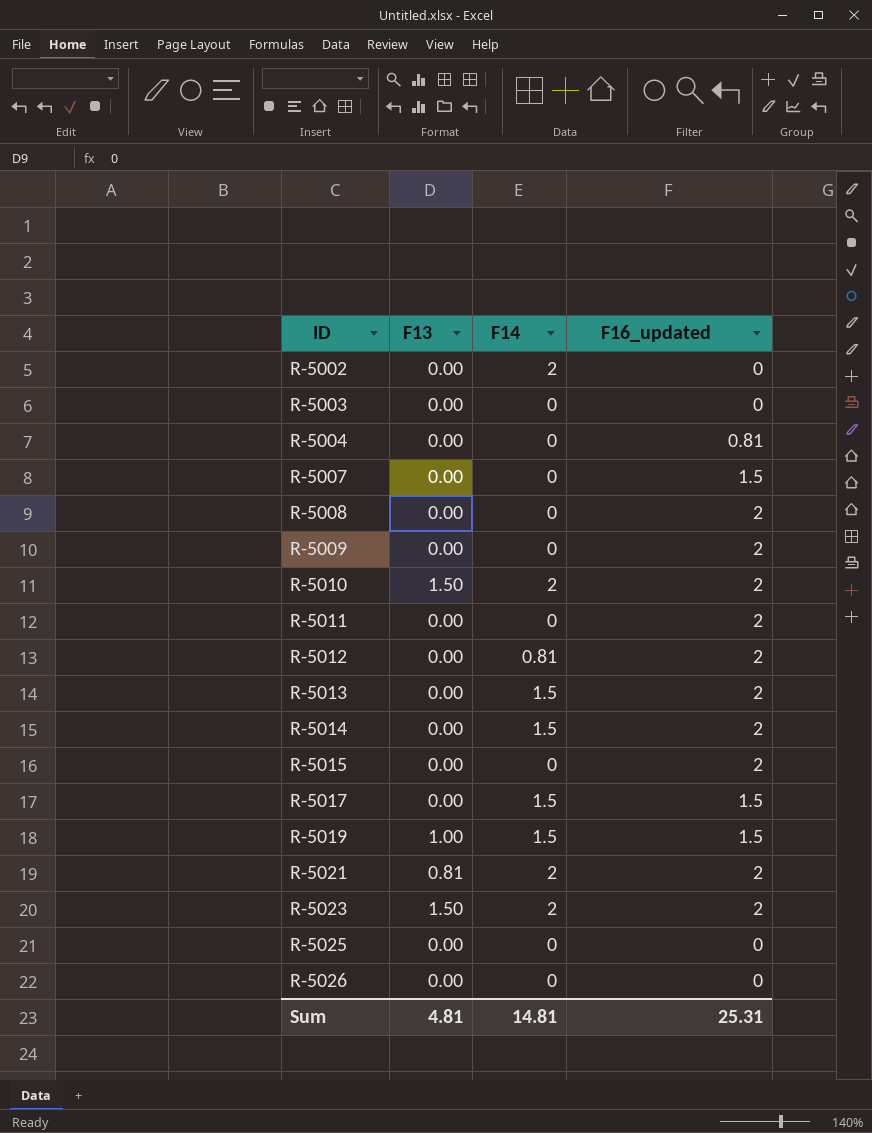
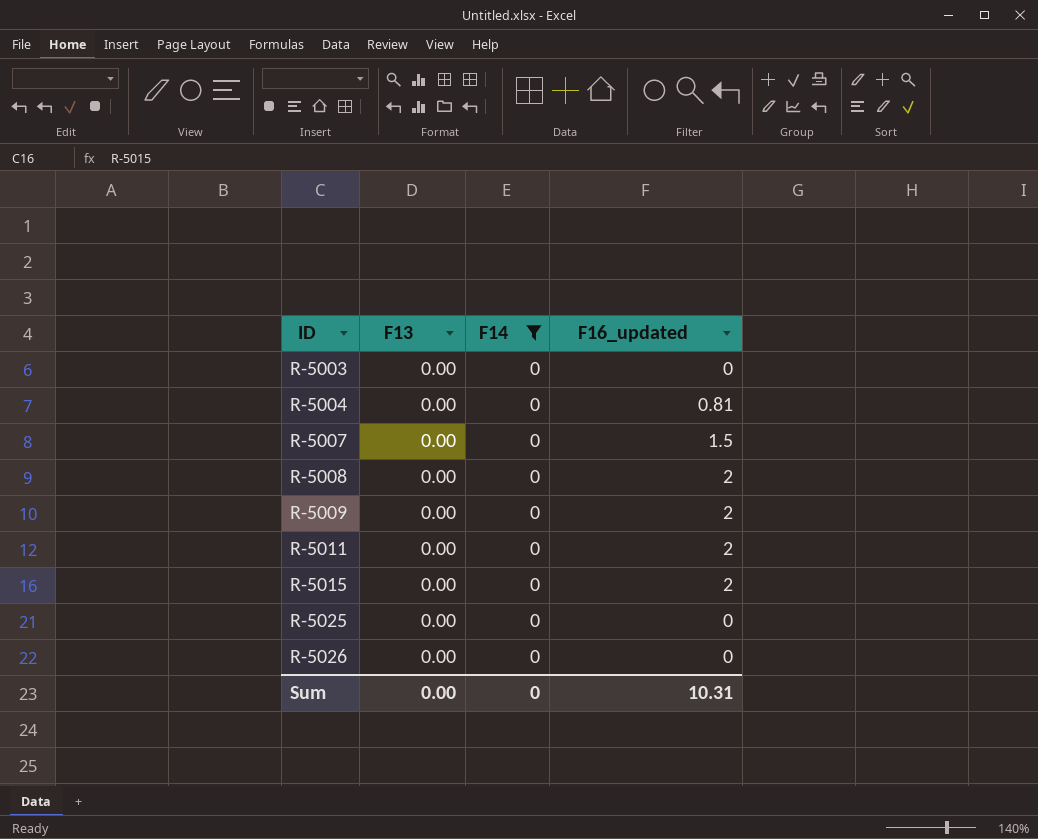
filter: none -> F14 = 0
Sum | F13: 4.81 -> 0.00
Sum | F14: 14.81 -> 0
Sum | F16_updated: 25.31 -> 10.31

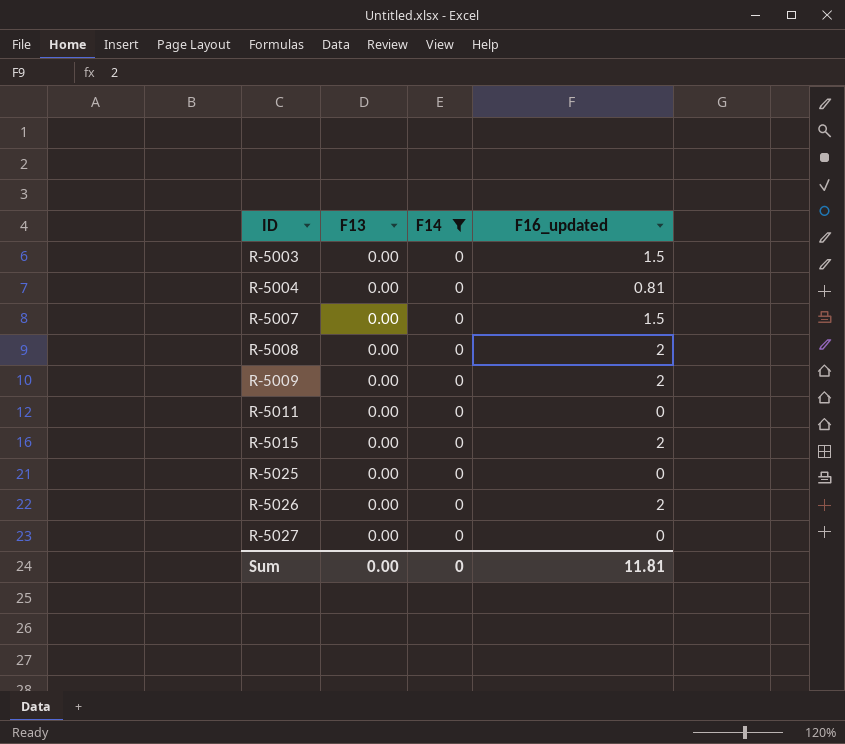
R-5003 | F16_updated: 0 -> 1.5
R-5011 | F16_updated: 2 -> 0
R-5026 | F16_updated: 0 -> 2
row R-5027: none -> 0.00 | 0 | 0
Sum | F16_updated: 10.31 -> 11.81

